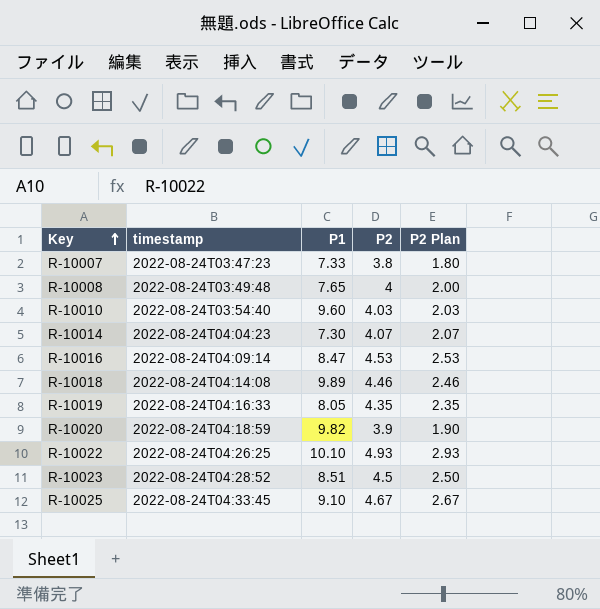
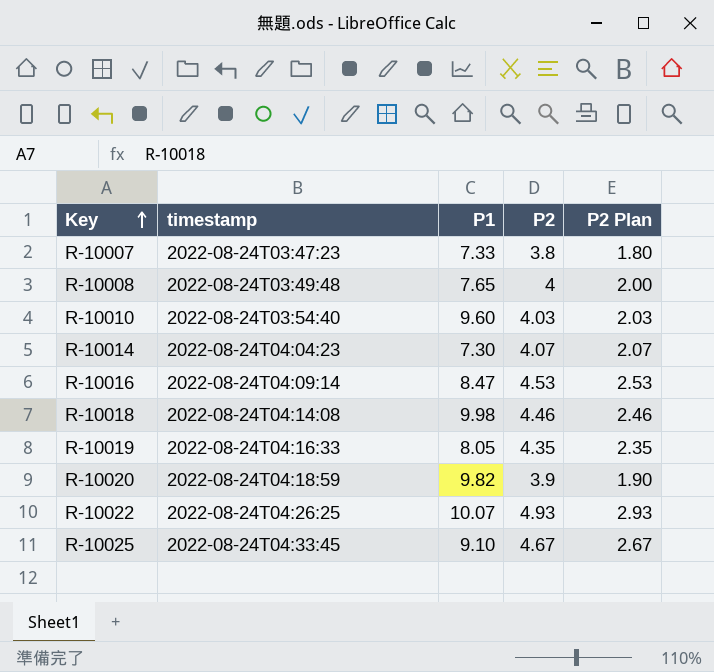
row R-10023: 2022-08-24T04:28:52 | 8.51 | 4.5 | 2.50 -> none
R-10018 | P1: 9.89 -> 9.98
R-10022 | P1: 10.10 -> 10.07

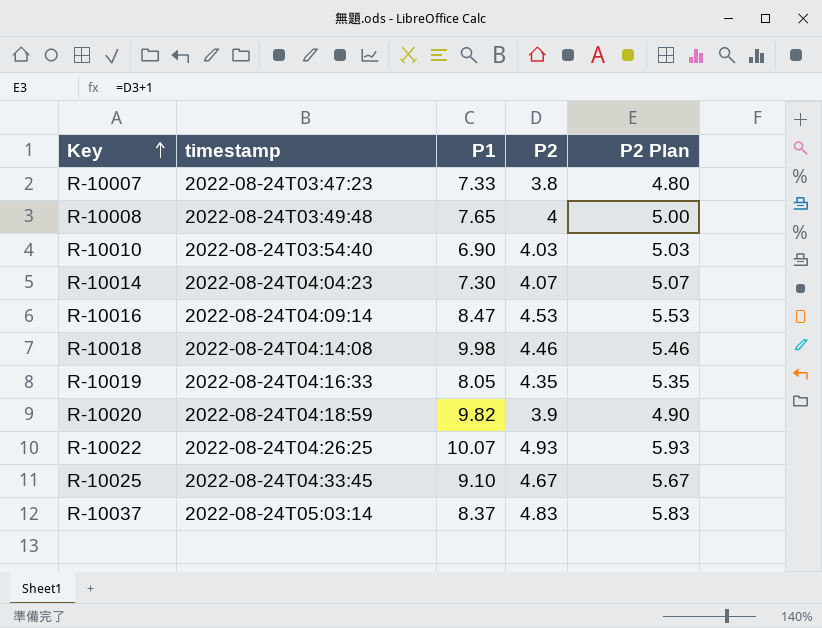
column P2 Plan | formula: [P2] - 2 -> [P2] + 1
R-10010 | P1: 9.60 -> 6.90
row R-10037: none -> 2022-08-24T05:03:14 | 8.37 | 4.83 | 5.83

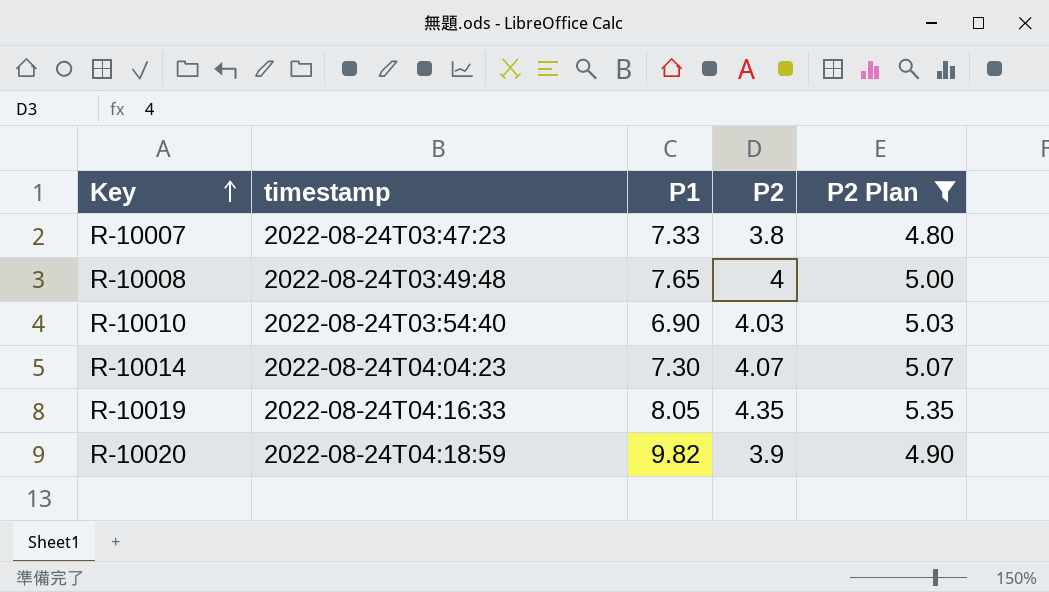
filter: none -> P2 Plan <= 5.35

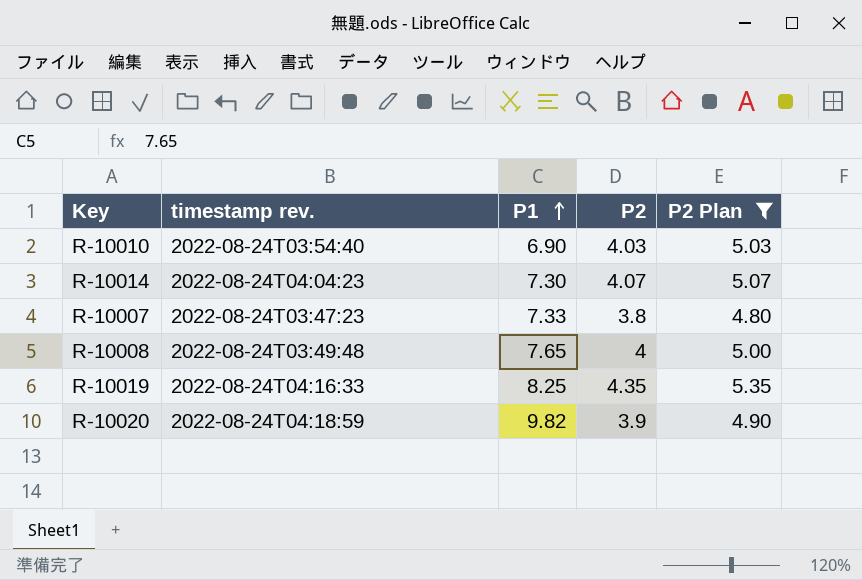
row order: Key ascending -> P1 ascending
column name: timestamp -> timestamp rev.
R-10019 | P1: 8.05 -> 8.25

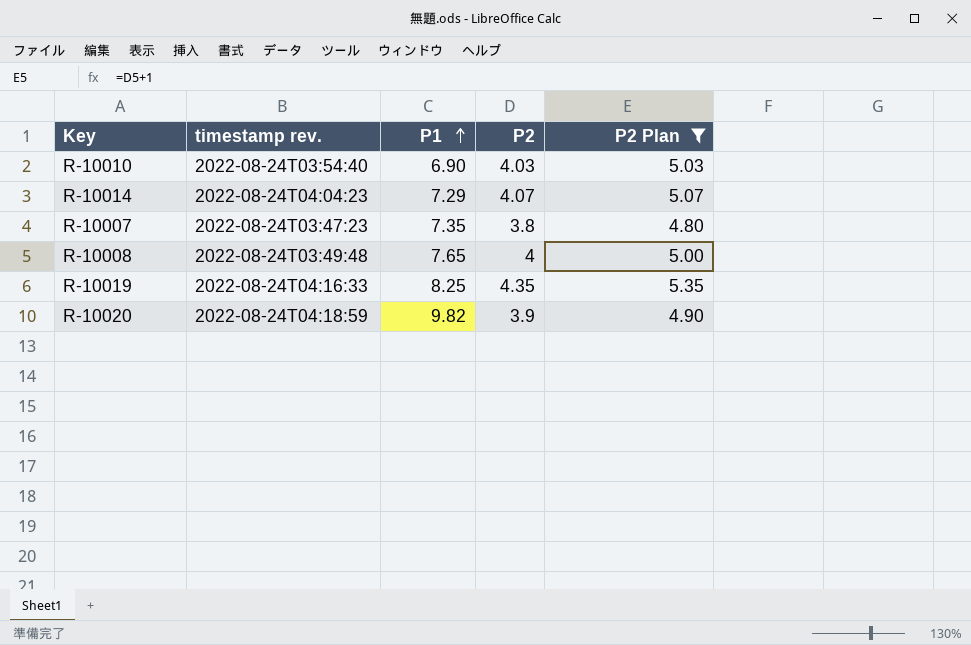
R-10014 | P1: 7.30 -> 7.29
R-10007 | P1: 7.33 -> 7.35

